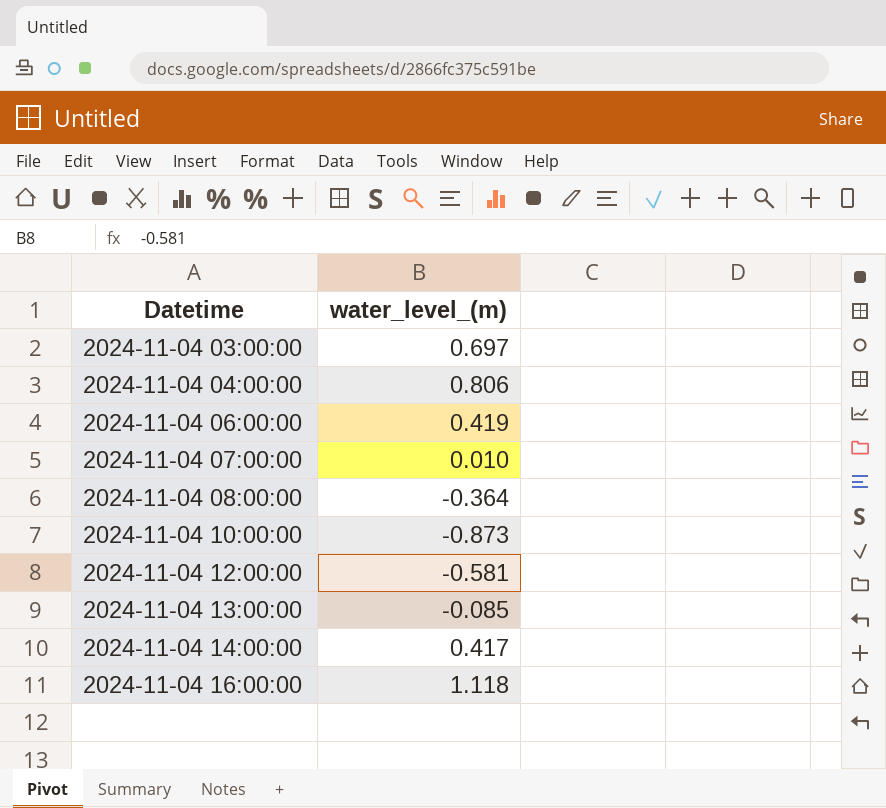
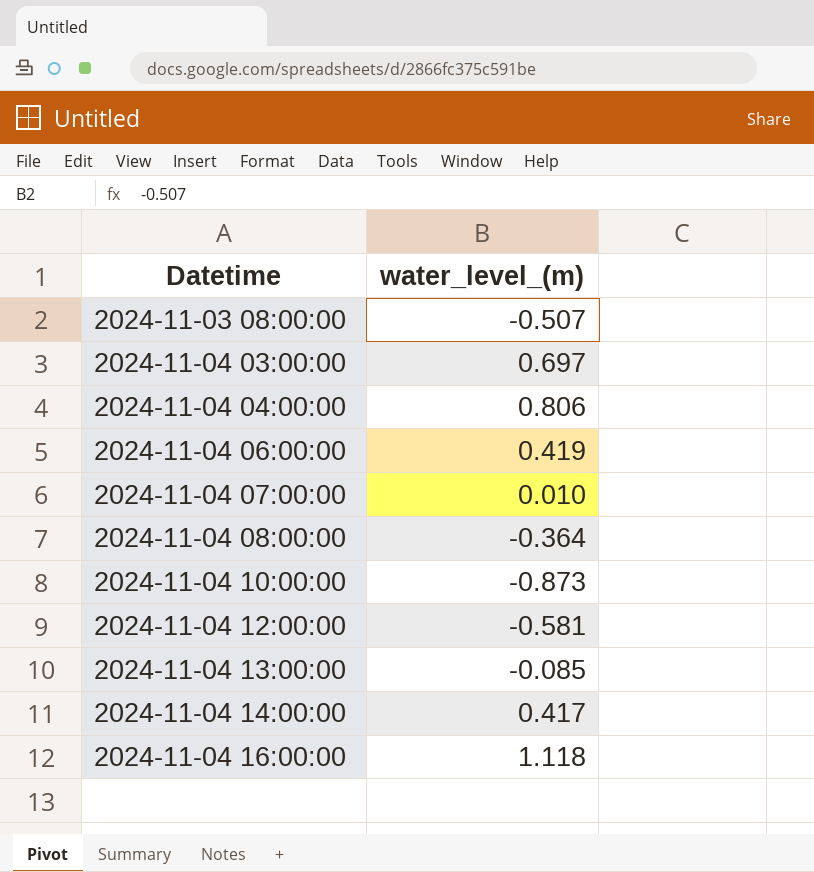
row 2024-11-03 08:00:00: none -> -0.507

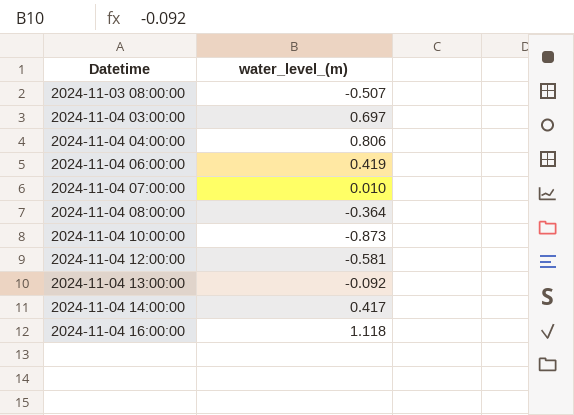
2024-11-04 13:00:00 | water_level_(m): -0.085 -> -0.092

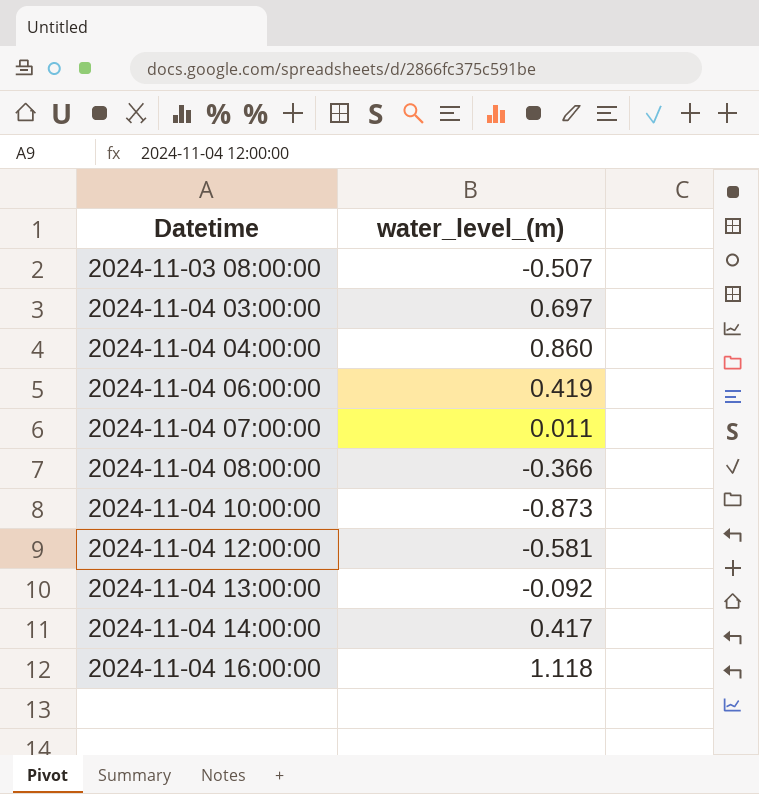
2024-11-04 04:00:00 | water_level_(m): 0.806 -> 0.860
2024-11-04 07:00:00 | water_level_(m): 0.010 -> 0.011
2024-11-04 08:00:00 | water_level_(m): -0.364 -> -0.366

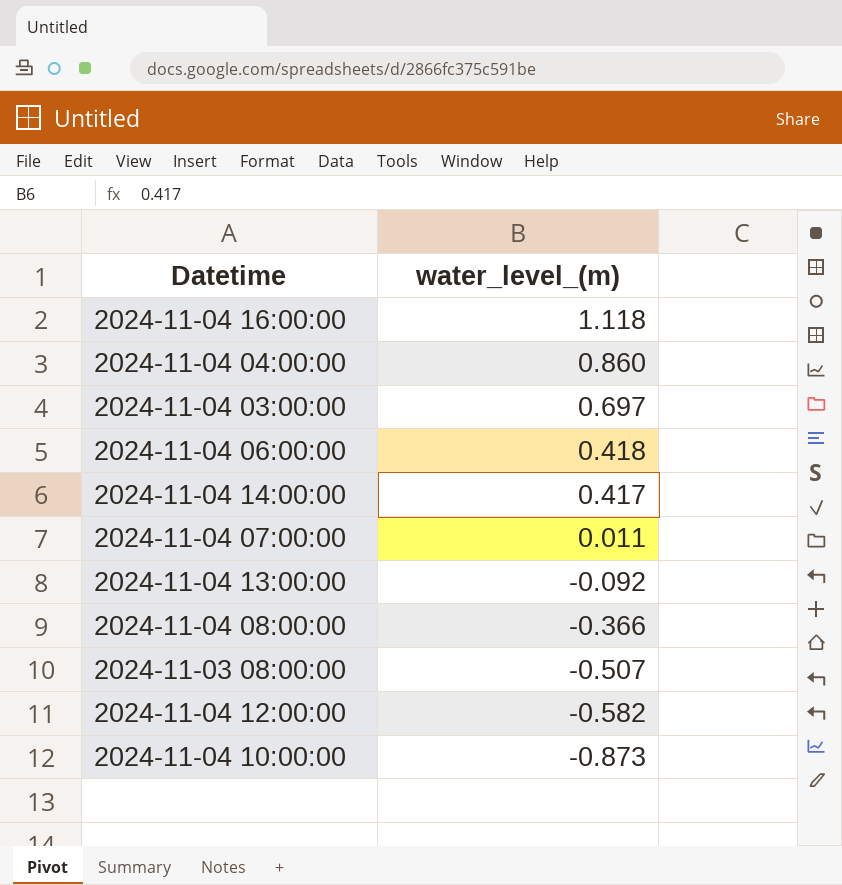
row order: Datetime ascending -> water_level_(m) descending
2024-11-04 06:00:00 | water_level_(m): 0.419 -> 0.418
2024-11-04 12:00:00 | water_level_(m): -0.581 -> -0.582

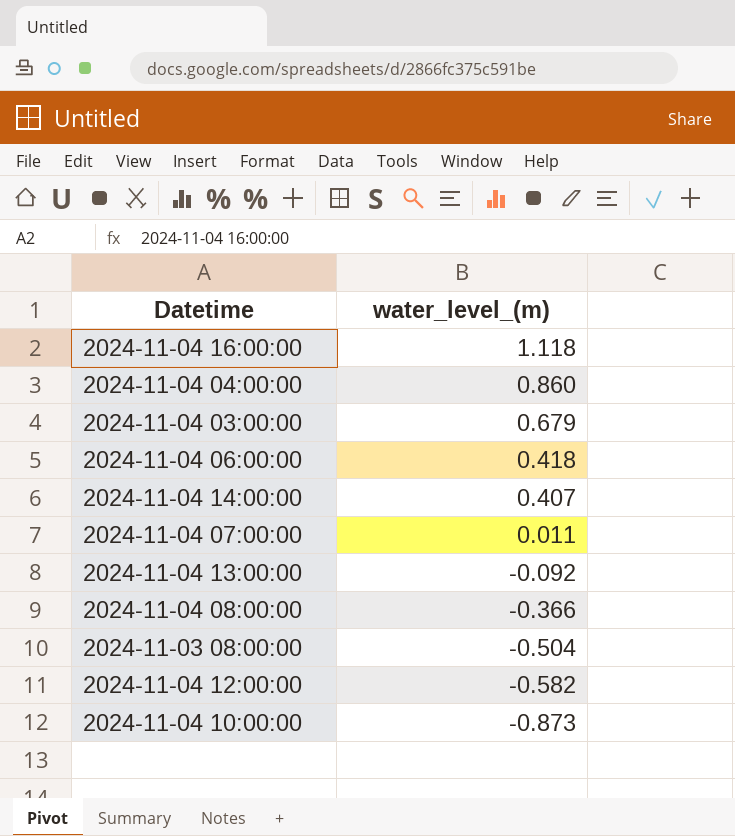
2024-11-04 03:00:00 | water_level_(m): 0.697 -> 0.679
2024-11-04 14:00:00 | water_level_(m): 0.417 -> 0.407
2024-11-03 08:00:00 | water_level_(m): -0.507 -> -0.504

